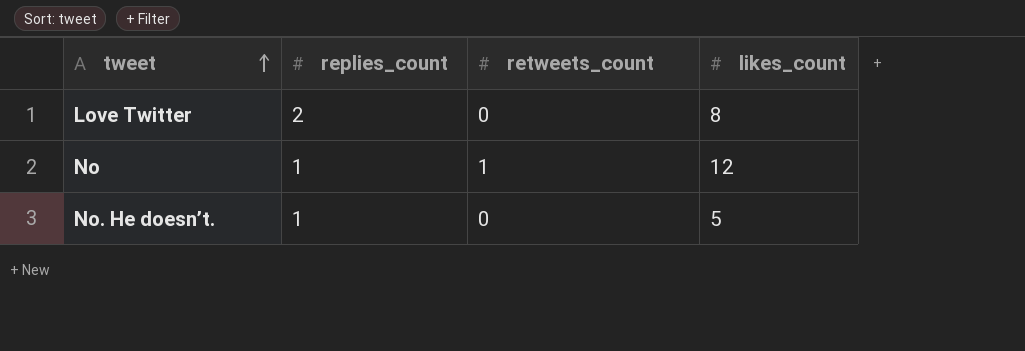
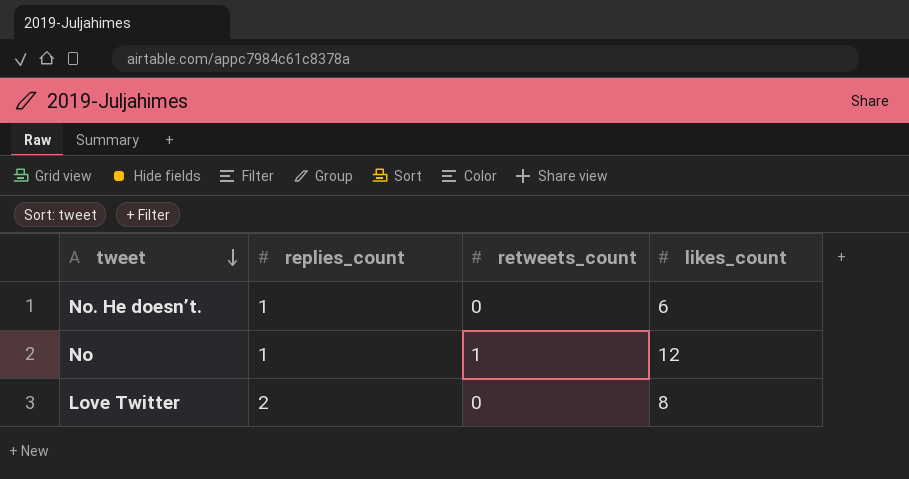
row order: tweet ascending -> tweet descending
No. He doesn’t. | likes_count: 5 -> 6

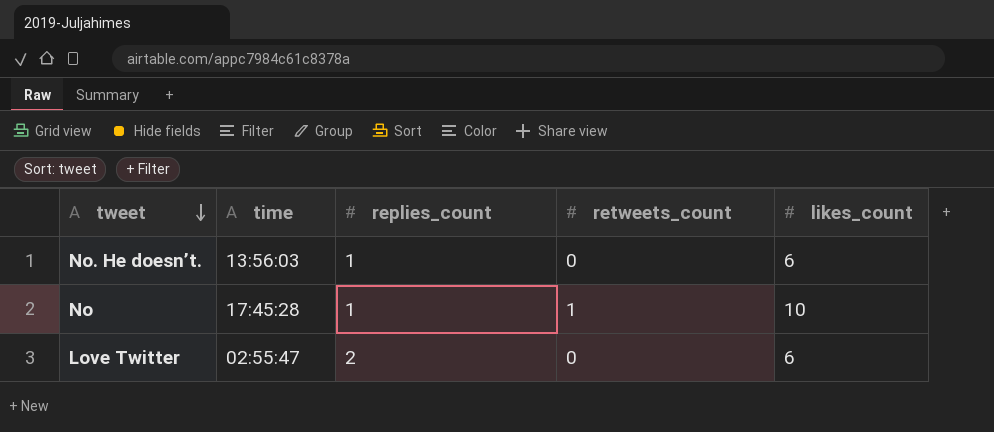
column time | position: none -> 2
No | likes_count: 12 -> 10
Love Twitter | likes_count: 8 -> 6

